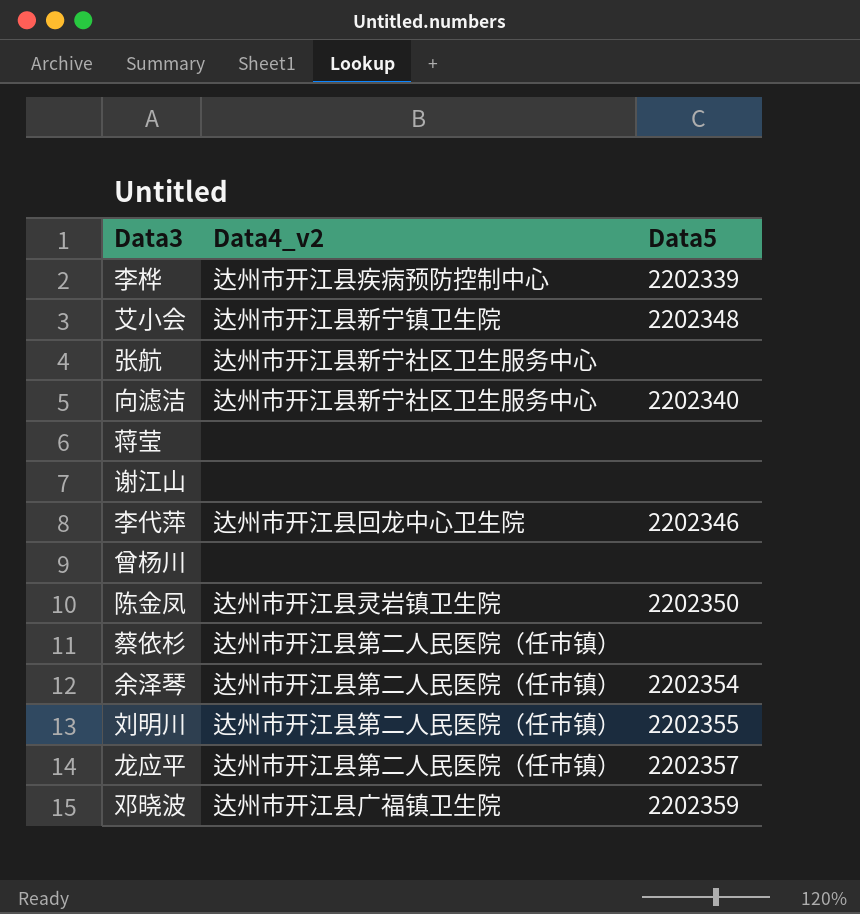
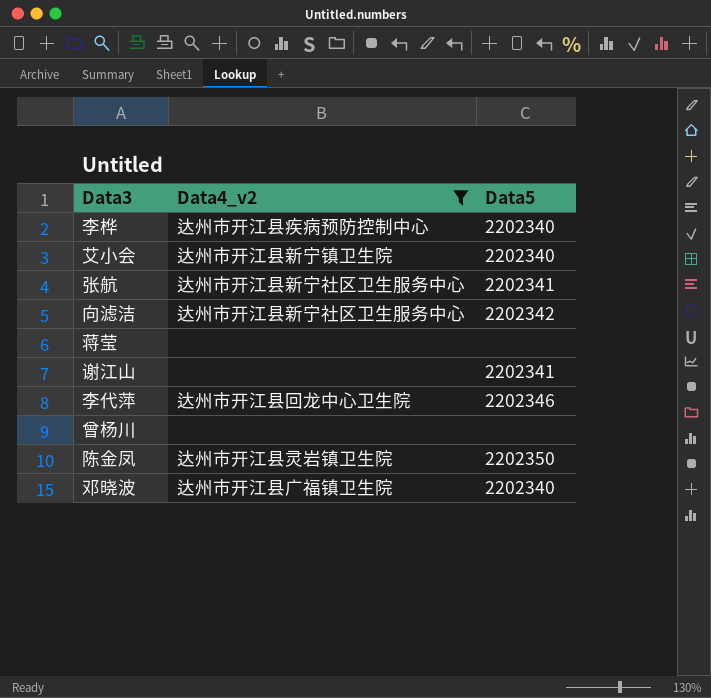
filter: none -> Data4_v2 != 达州市开江县第二人民医院（任市镇）
李桦 | Data5: 2202339 -> 2202340
艾小会 | Data5: 2202348 -> 2202340
张航 | Data5: none -> 2202341
向滤洁 | Data5: 2202340 -> 2202342
谢江山 | Data5: none -> 2202341
邓晓波 | Data5: 2202359 -> 2202340

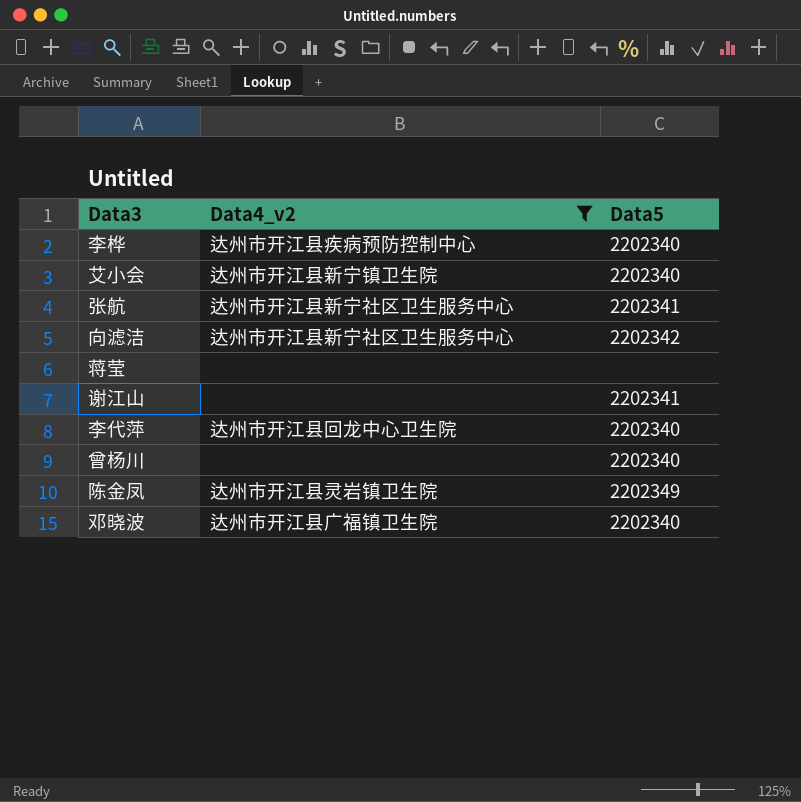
李代萍 | Data5: 2202346 -> 2202340
曾杨川 | Data5: none -> 2202340
陈金凤 | Data5: 2202350 -> 2202349

